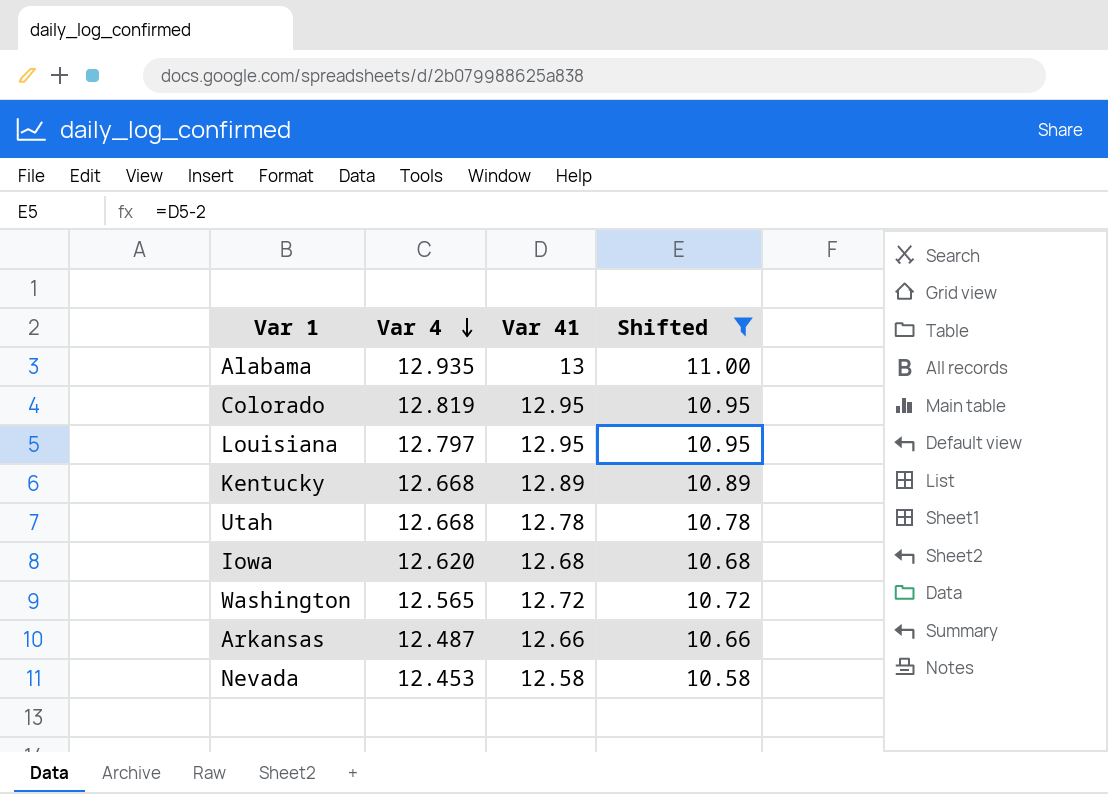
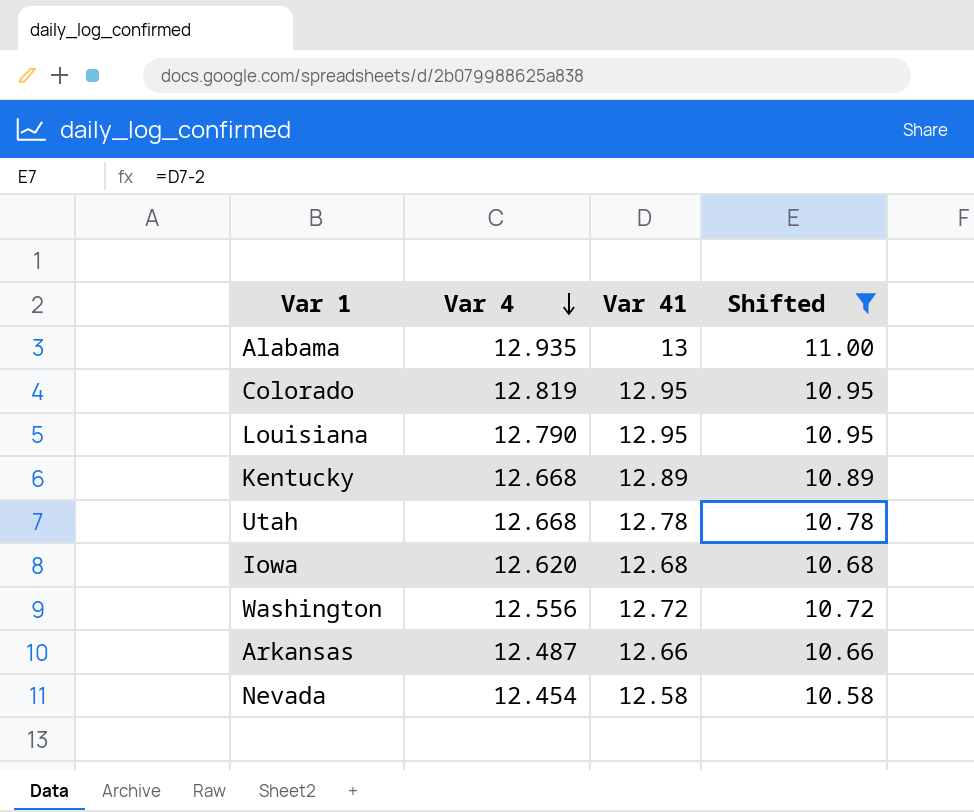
Louisiana | Var 4: 12.797 -> 12.790
Washington | Var 4: 12.565 -> 12.556
Nevada | Var 4: 12.453 -> 12.454

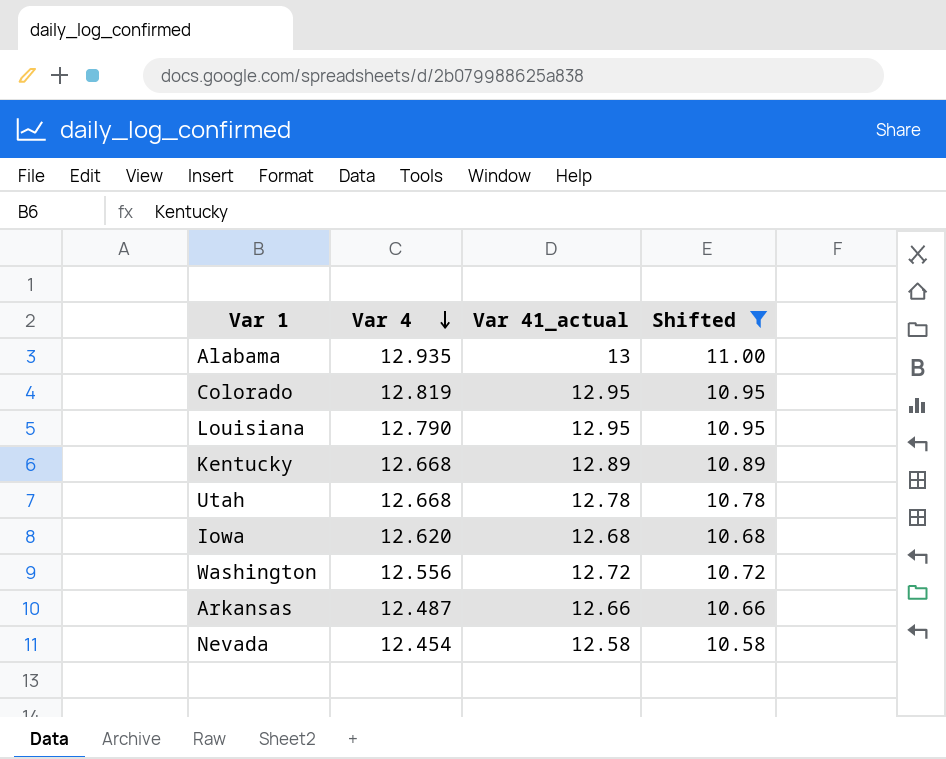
column name: Var 41 -> Var 41_actual

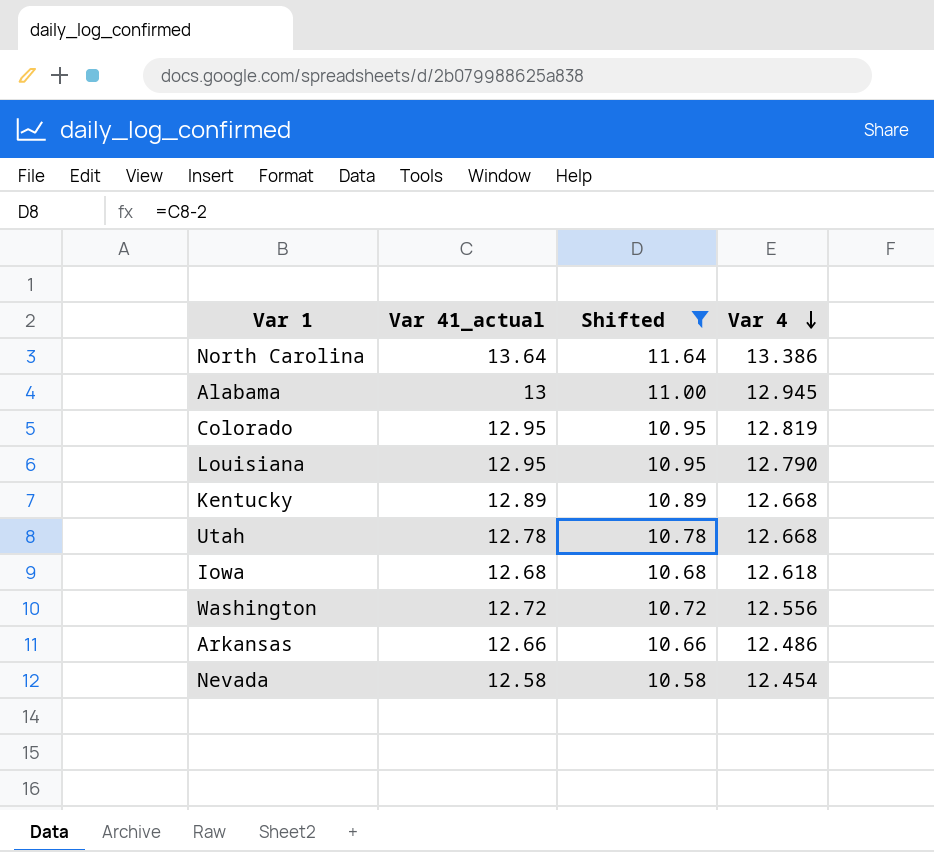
column Var 4 | position: 2 -> 4
row North Carolina: none -> 13.64 | 11.64 | 13.386
Alabama | Var 4: 12.935 -> 12.945
Iowa | Var 4: 12.620 -> 12.618
Arkansas | Var 4: 12.487 -> 12.486

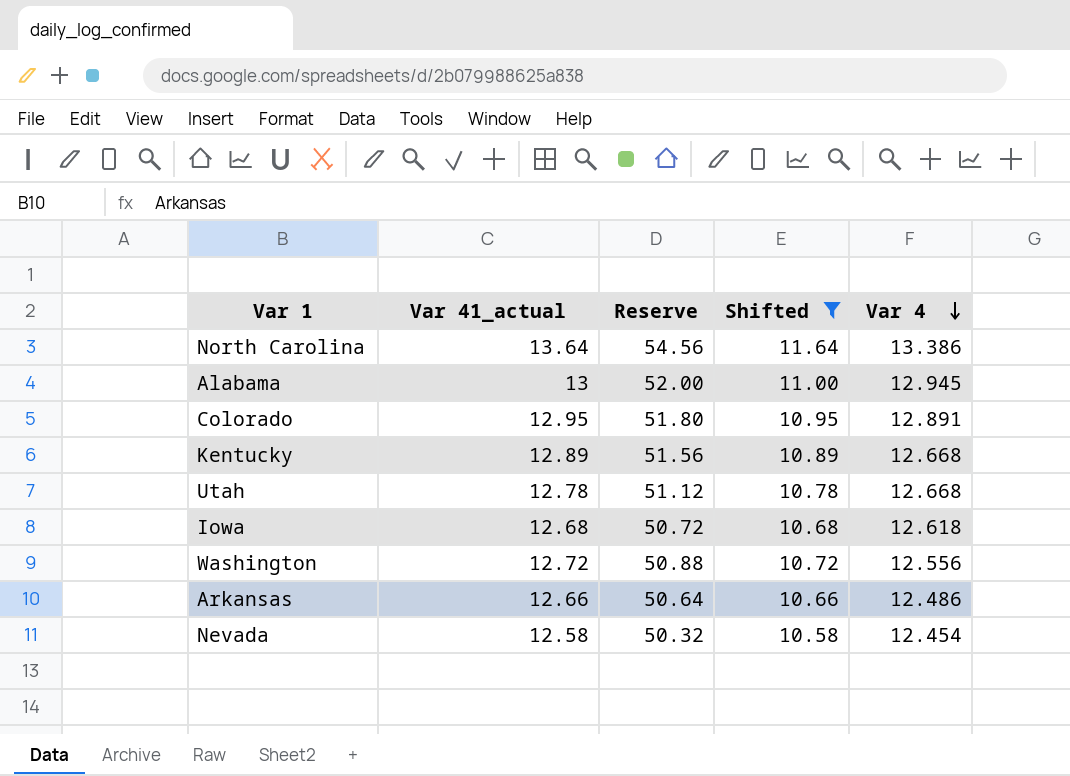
column Reserve | formula: none -> [Var 41_actual] * 4
row Louisiana: 12.95 | 10.95 | 12.790 -> none
Colorado | Var 4: 12.819 -> 12.891

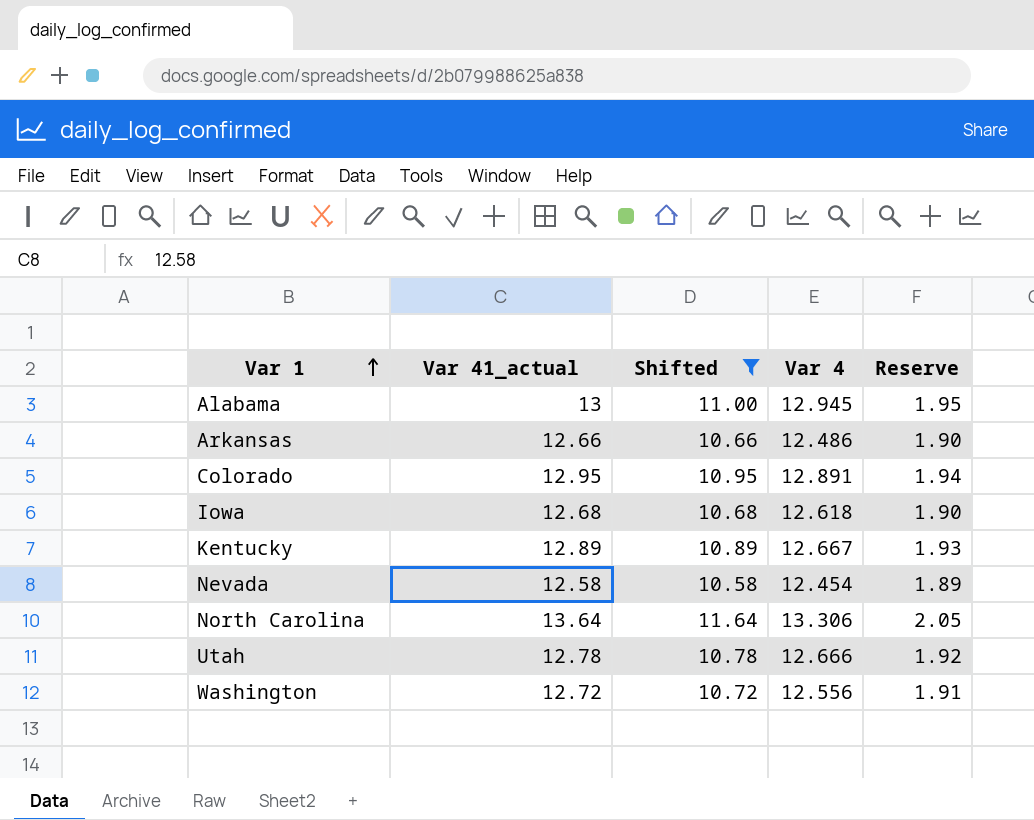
row order: Var 4 descending -> Var 1 ascending
column Reserve | formula: [Var 41_actual] * 4 -> [Var 41_actual] * 0.15
column Reserve | position: 3 -> 5
Kentucky | Var 4: 12.668 -> 12.667
North Carolina | Var 4: 13.386 -> 13.306
Utah | Var 4: 12.668 -> 12.666

